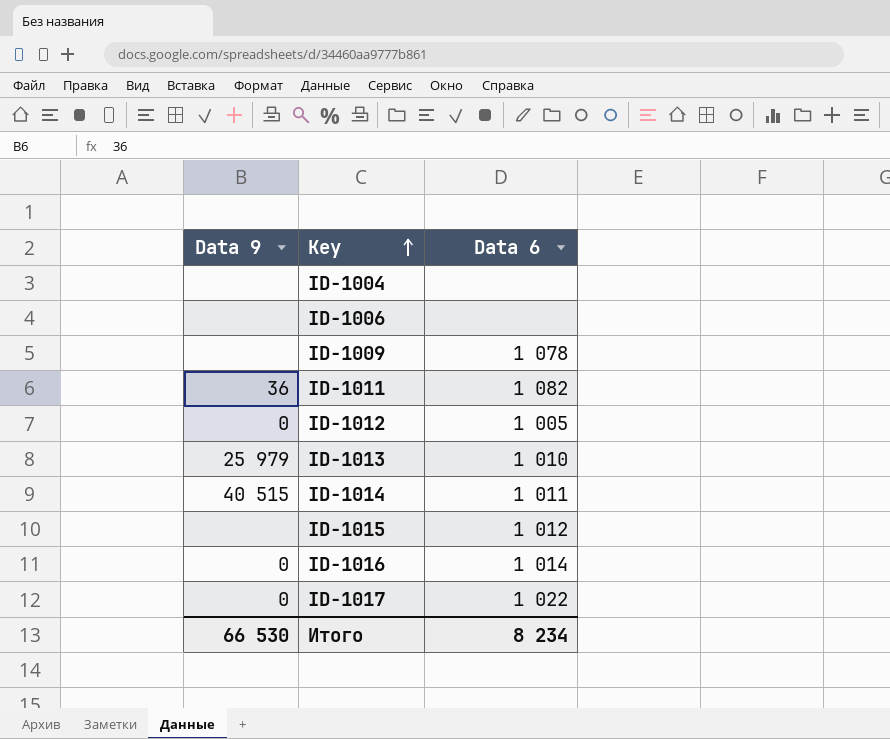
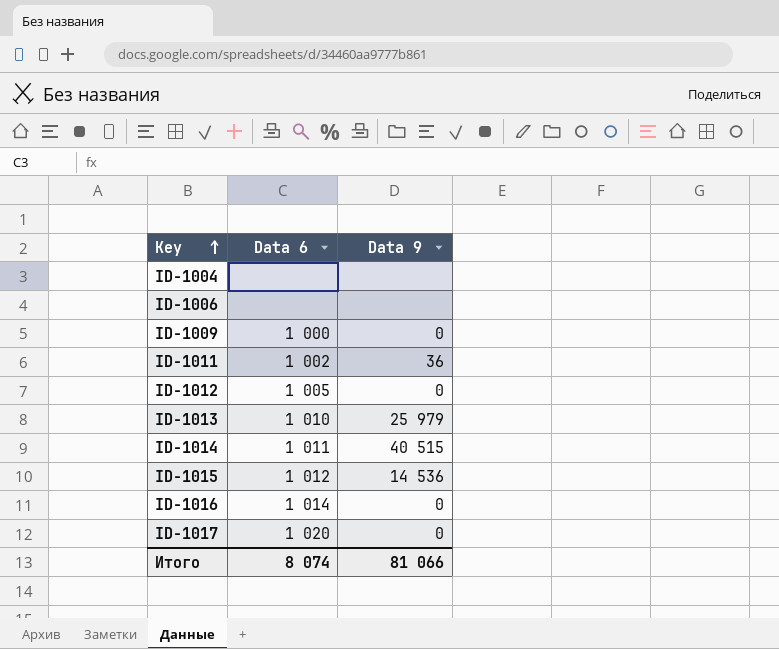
column Data 9 | position: 1 -> 3
ID-1009 | Data 6: 1 078 -> 1 000
ID-1009 | Data 9: none -> 0
ID-1011 | Data 6: 1 082 -> 1 002
ID-1015 | Data 9: none -> 14 536
ID-1017 | Data 6: 1 022 -> 1 020
Итого | Data 6: 8 234 -> 8 074
Итого | Data 9: 66 530 -> 81 066

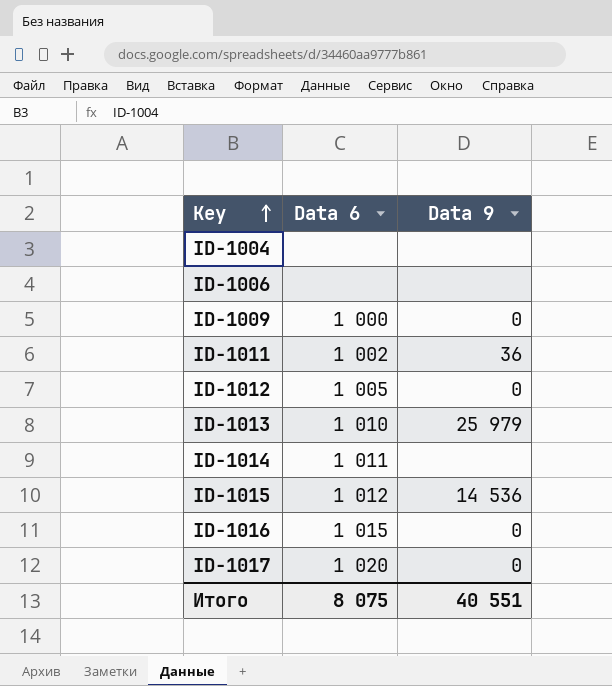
ID-1014 | Data 9: 40 515 -> none
ID-1016 | Data 6: 1 014 -> 1 015
Итого | Data 6: 8 074 -> 8 075
Итого | Data 9: 81 066 -> 40 551

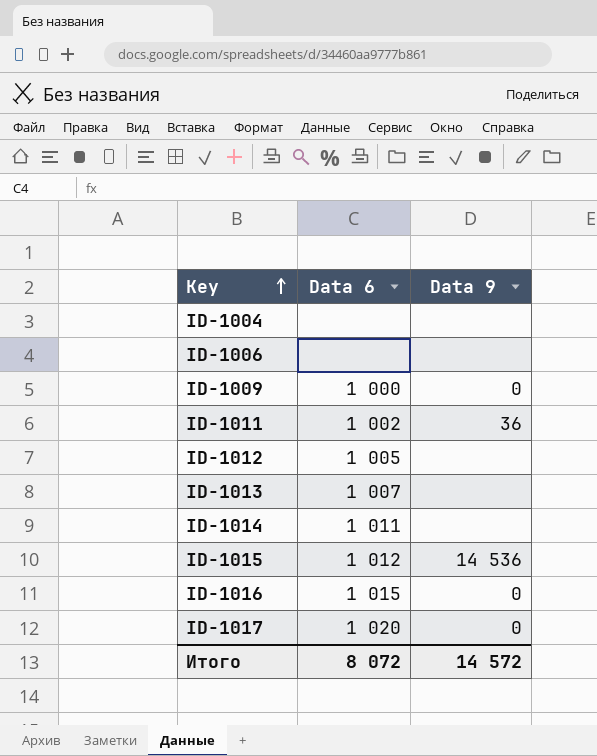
ID-1012 | Data 9: 0 -> none
ID-1013 | Data 6: 1 010 -> 1 007
ID-1013 | Data 9: 25 979 -> none
Итого | Data 6: 8 075 -> 8 072
Итого | Data 9: 40 551 -> 14 572

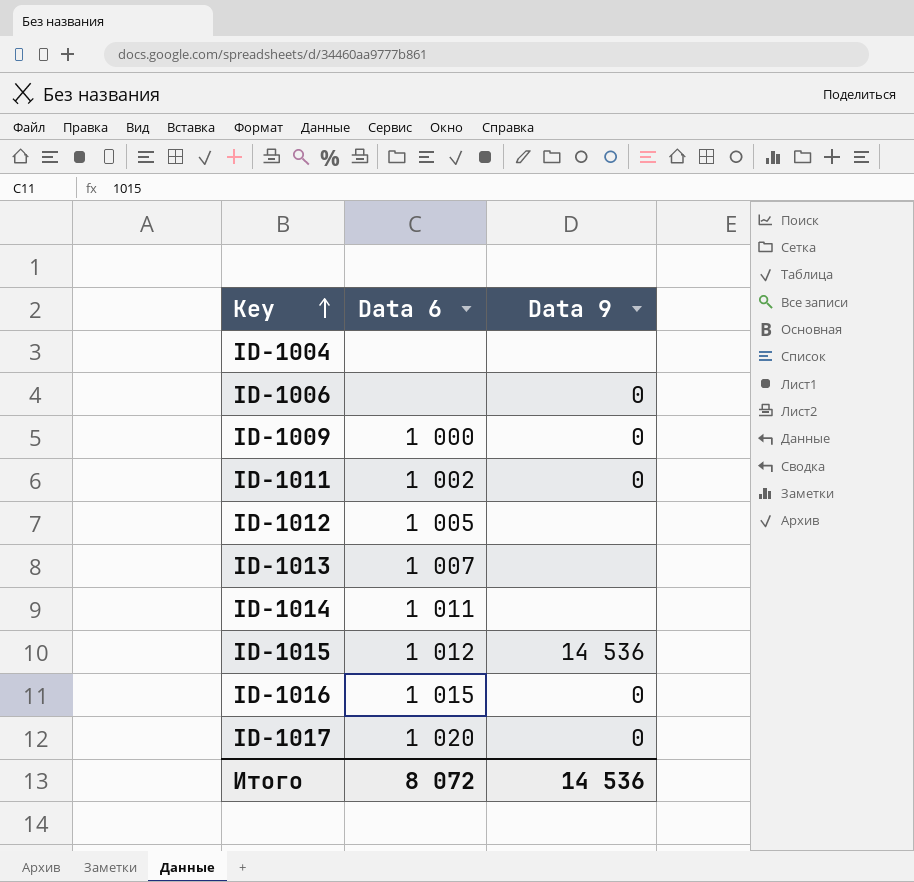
ID-1006 | Data 9: none -> 0
ID-1011 | Data 9: 36 -> 0
Итого | Data 9: 14 572 -> 14 536

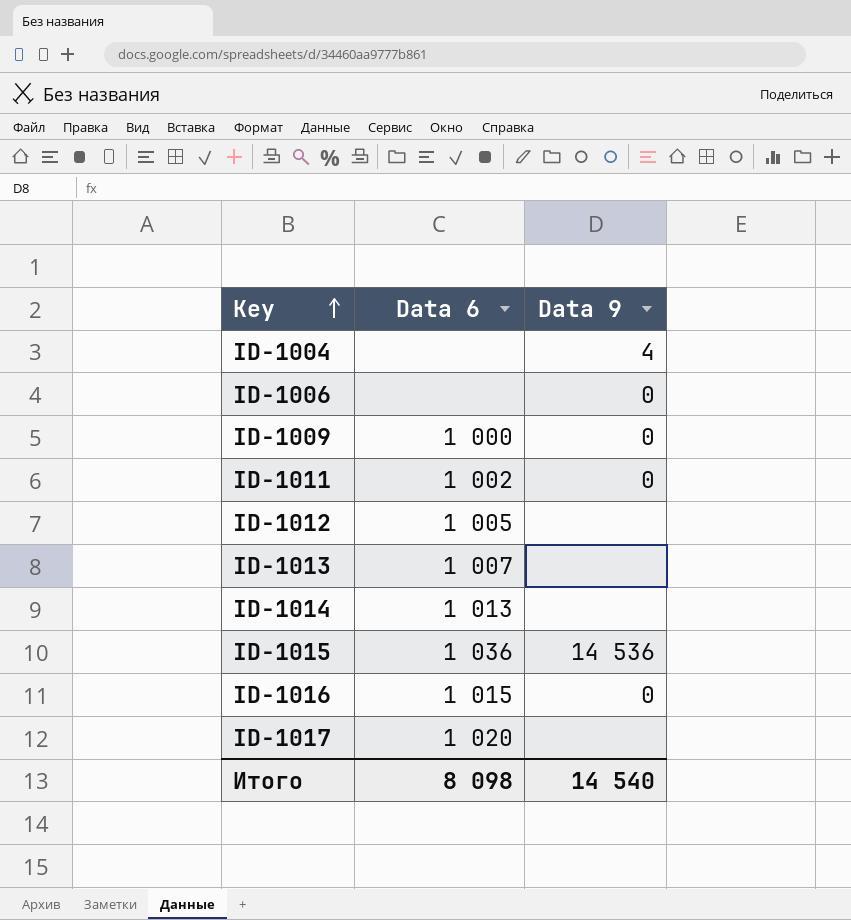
ID-1004 | Data 9: none -> 4
ID-1014 | Data 6: 1 011 -> 1 013
ID-1015 | Data 6: 1 012 -> 1 036
ID-1017 | Data 9: 0 -> none
Итого | Data 6: 8 072 -> 8 098
Итого | Data 9: 14 536 -> 14 540

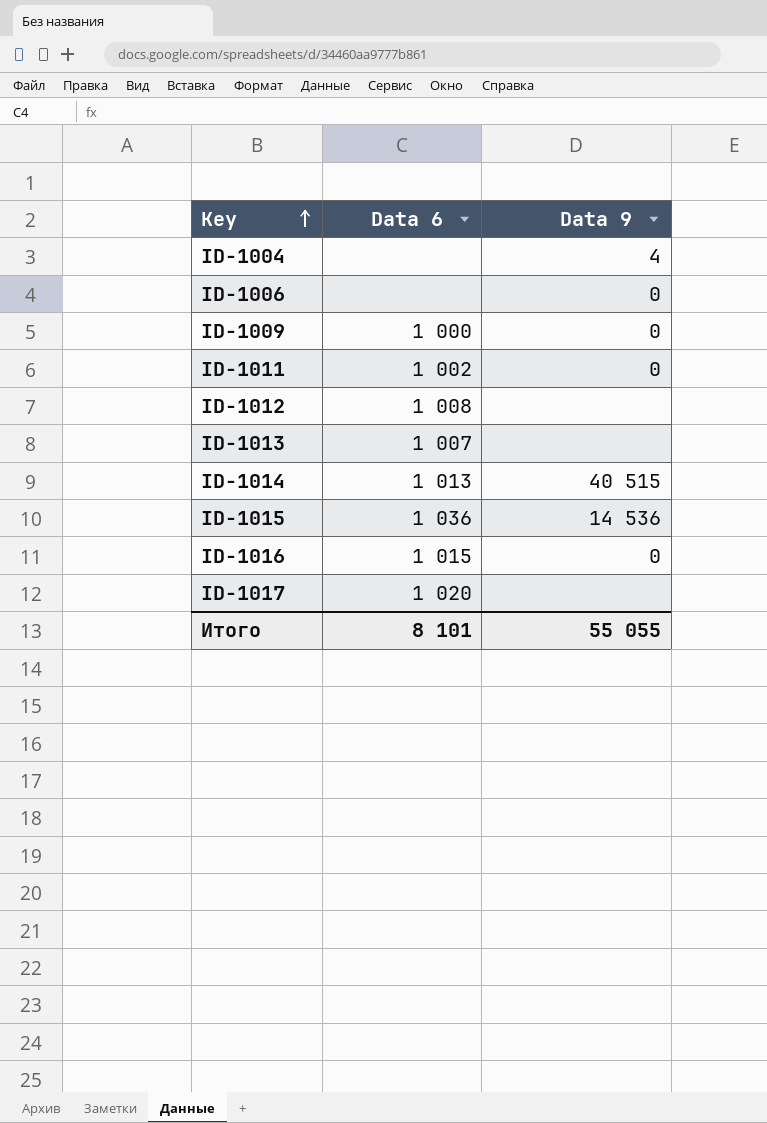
ID-1012 | Data 6: 1 005 -> 1 008
ID-1014 | Data 9: none -> 40 515
Итого | Data 6: 8 098 -> 8 101
Итого | Data 9: 14 540 -> 55 055

